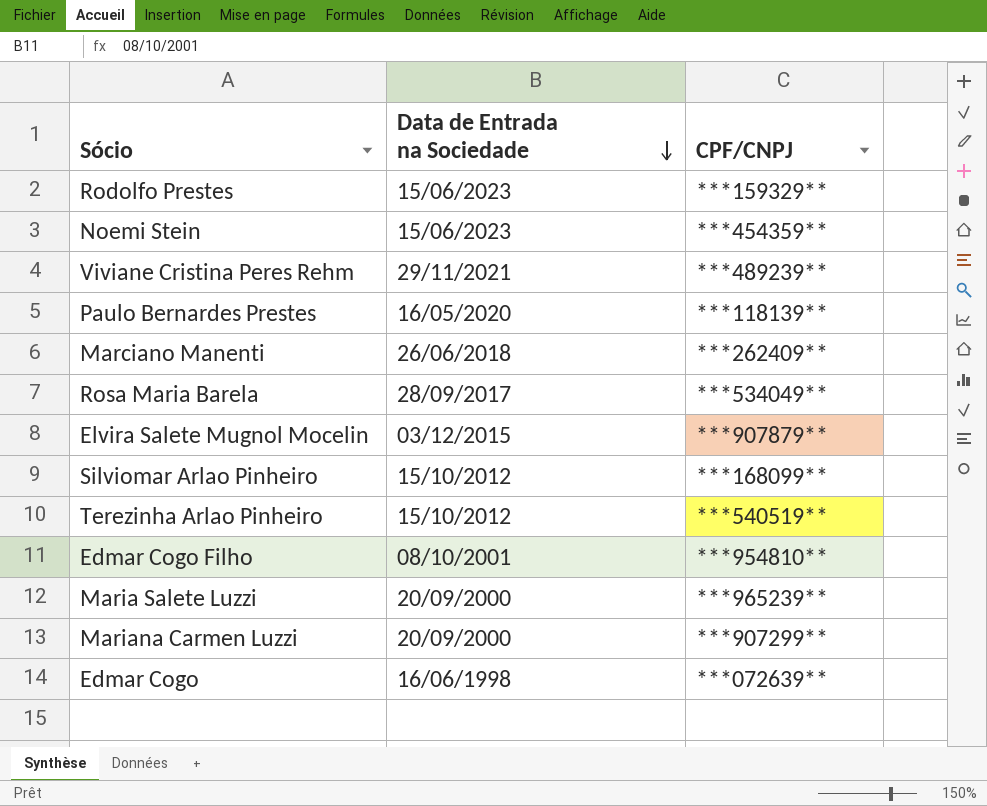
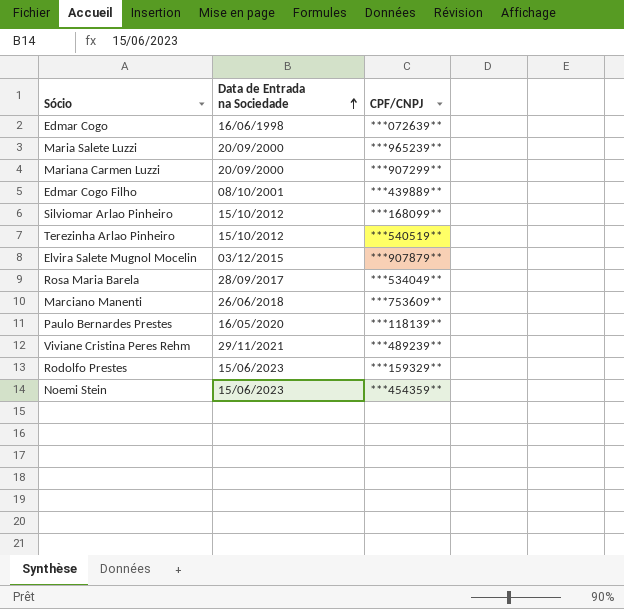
row order: Data de Entrada na Sociedade descending -> Data de Entrada na Sociedade ascending
Edmar Cogo Filho | CPF/CNPJ: ***954810** -> ***439889**
Marciano Manenti | CPF/CNPJ: ***262409** -> ***753609**

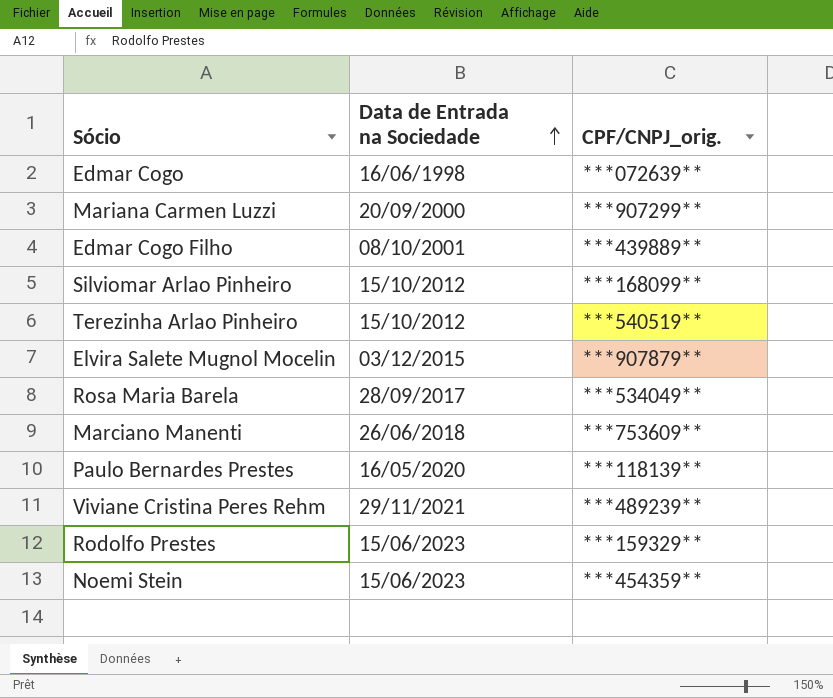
column name: CPF/CNPJ -> CPF/CNPJ_orig.
row Maria Salete Luzzi: 20/09/2000 | ***965239** -> none

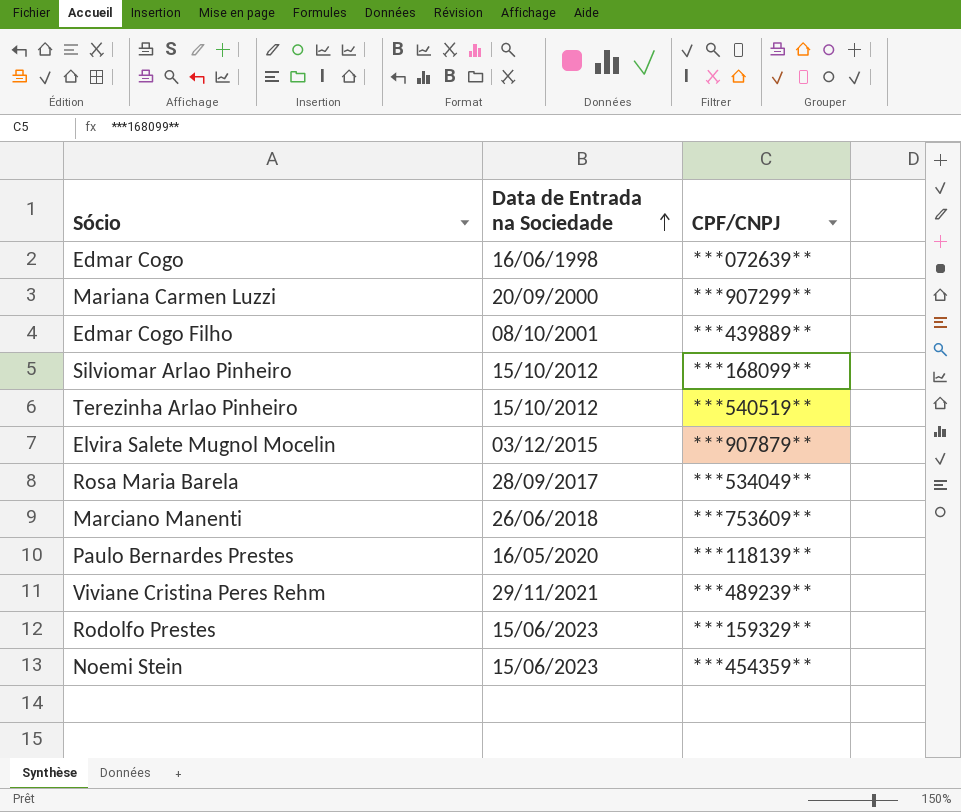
column name: CPF/CNPJ_orig. -> CPF/CNPJ

